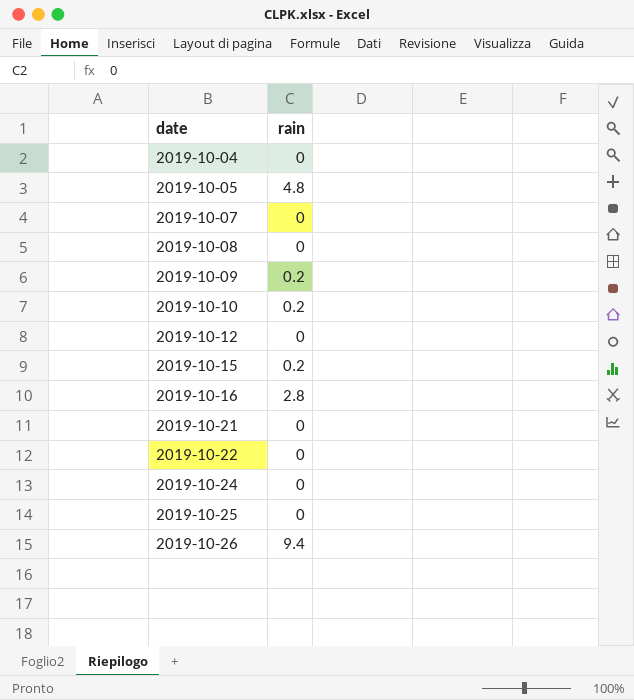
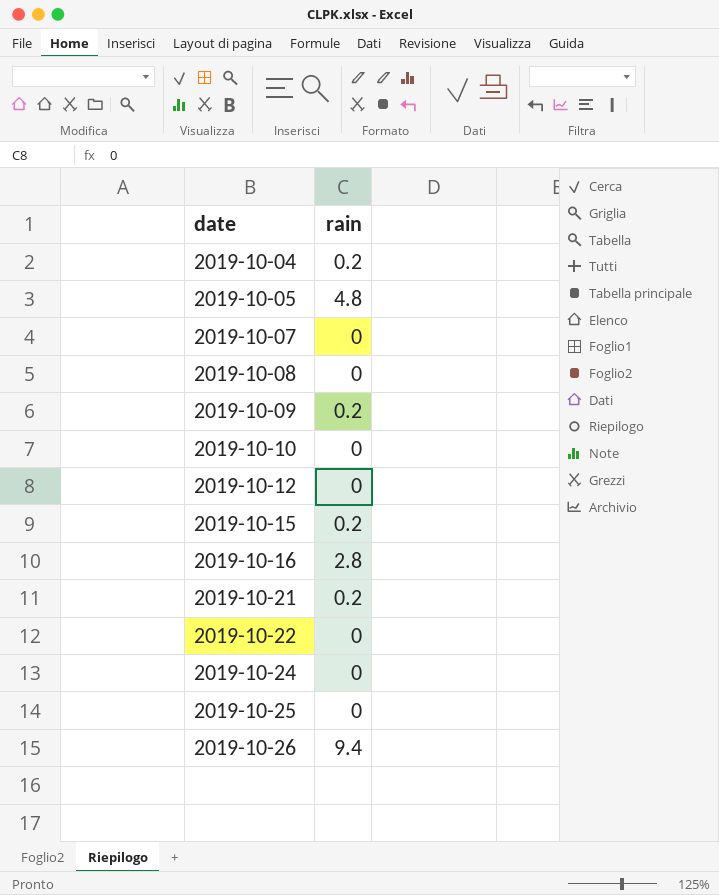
2019-10-04 | rain: 0 -> 0.2
2019-10-10 | rain: 0.2 -> 0
2019-10-21 | rain: 0 -> 0.2

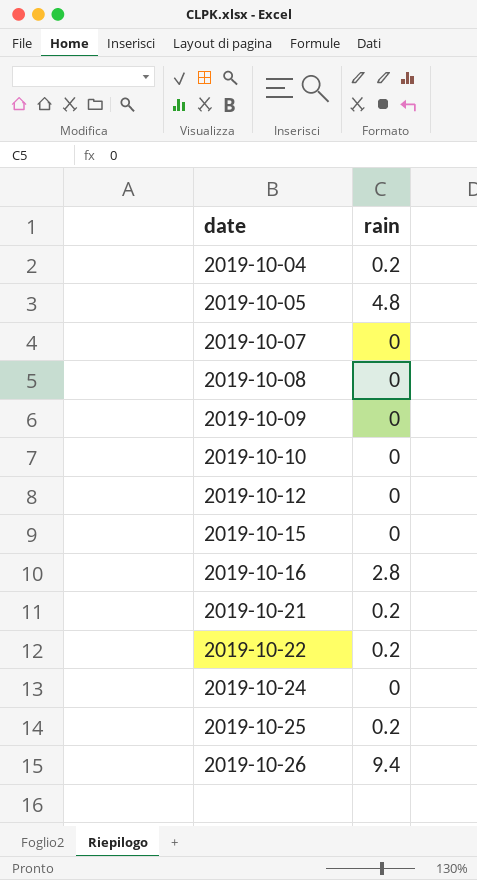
2019-10-09 | rain: 0.2 -> 0
2019-10-15 | rain: 0.2 -> 0
2019-10-22 | rain: 0 -> 0.2
2019-10-25 | rain: 0 -> 0.2

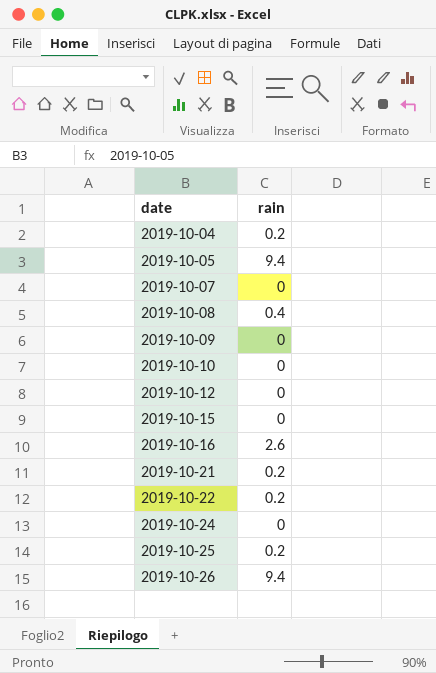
2019-10-05 | rain: 4.8 -> 9.4
2019-10-08 | rain: 0 -> 0.4
2019-10-16 | rain: 2.8 -> 2.6

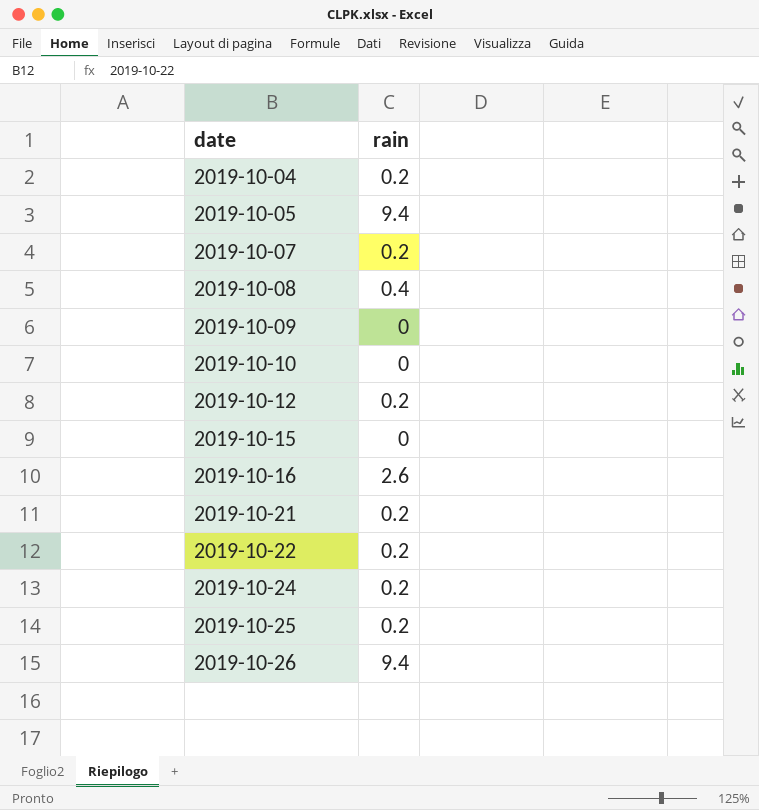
2019-10-07 | rain: 0 -> 0.2
2019-10-12 | rain: 0 -> 0.2
2019-10-24 | rain: 0 -> 0.2

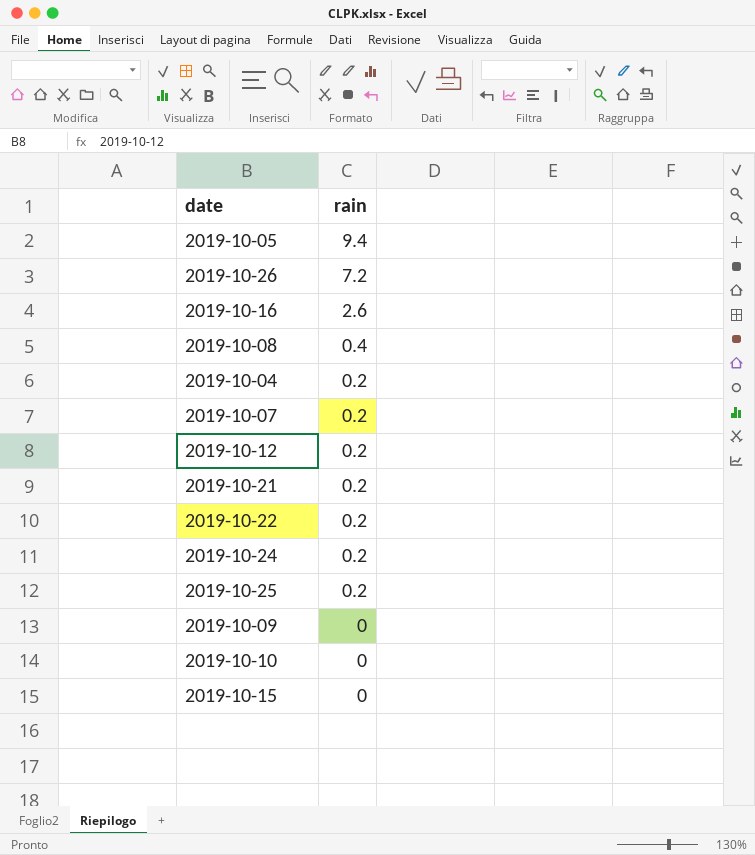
row order: date ascending -> rain descending
2019-10-26 | rain: 9.4 -> 7.2

